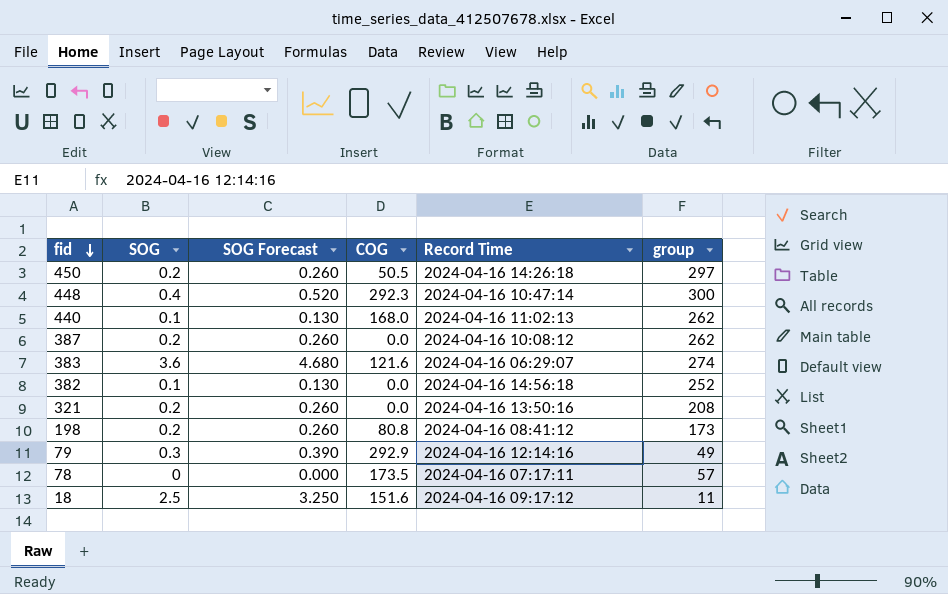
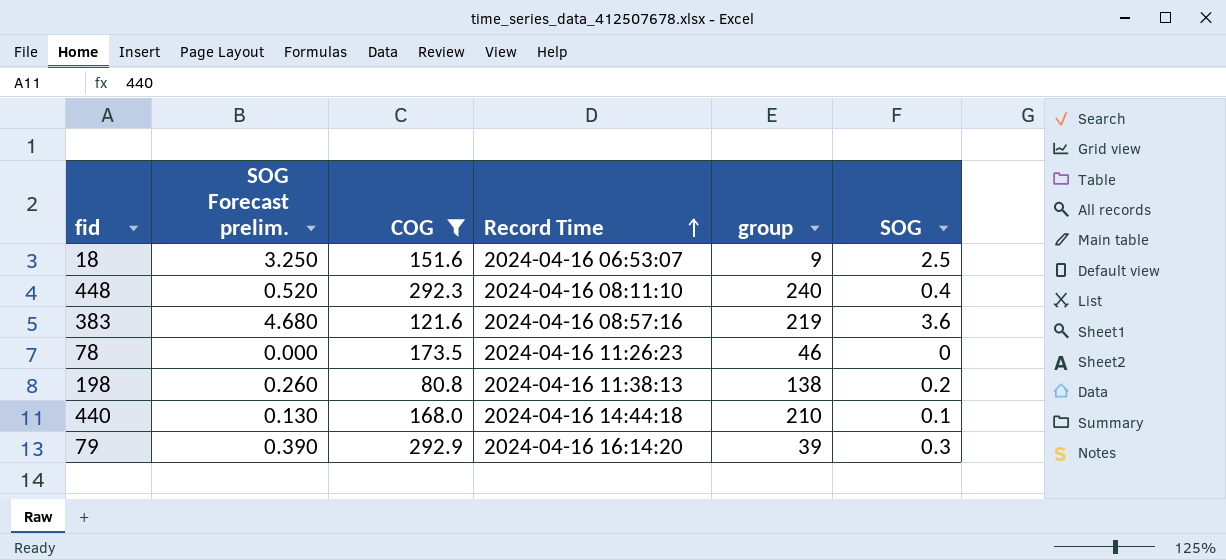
filter: none -> COG >= 80.8
row order: fid descending -> Record Time ascending
column name: SOG Forecast -> SOG Forecast prelim.
column SOG | position: 2 -> 6
18 | Record Time: 2024-04-16 09:17:12 -> 2024-04-16 06:53:07
18 | group: 11 -> 9
448 | Record Time: 2024-04-16 10:47:14 -> 2024-04-16 08:11:10
448 | group: 300 -> 240
383 | Record Time: 2024-04-16 06:29:07 -> 2024-04-16 08:57:16
383 | group: 274 -> 219
78 | Record Time: 2024-04-16 07:17:11 -> 2024-04-16 11:26:23
78 | group: 57 -> 46
198 | Record Time: 2024-04-16 08:41:12 -> 2024-04-16 11:38:13
198 | group: 173 -> 138
440 | Record Time: 2024-04-16 11:02:13 -> 2024-04-16 14:44:18
440 | group: 262 -> 210
79 | Record Time: 2024-04-16 12:14:16 -> 2024-04-16 16:14:20
79 | group: 49 -> 39

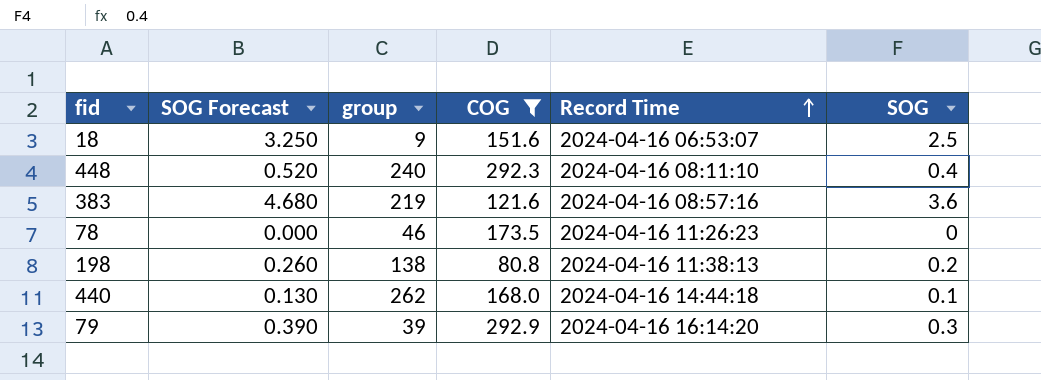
column name: SOG Forecast prelim. -> SOG Forecast
column group | position: 5 -> 3
440 | group: 210 -> 262

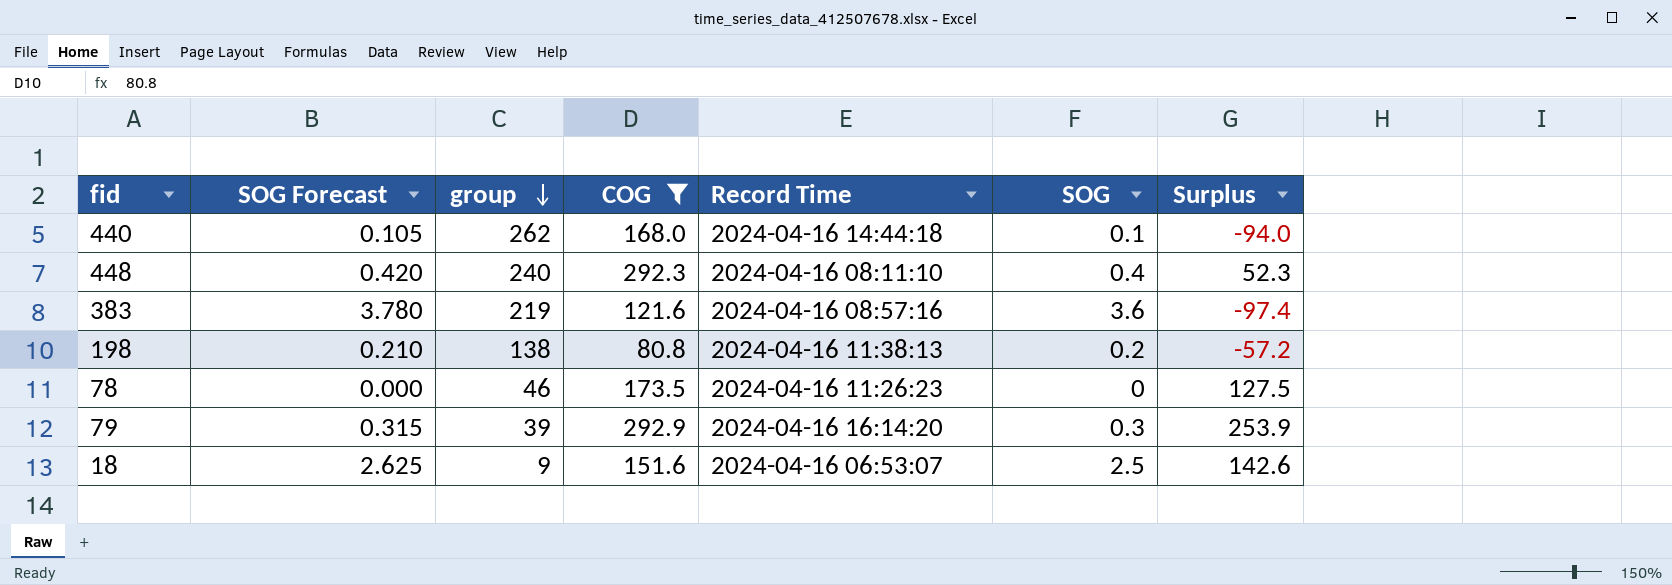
row order: Record Time ascending -> group descending
column SOG Forecast | formula: [SOG] * 1.3 -> [SOG] * 1.05
column Surplus | formula: none -> [COG] - [group]

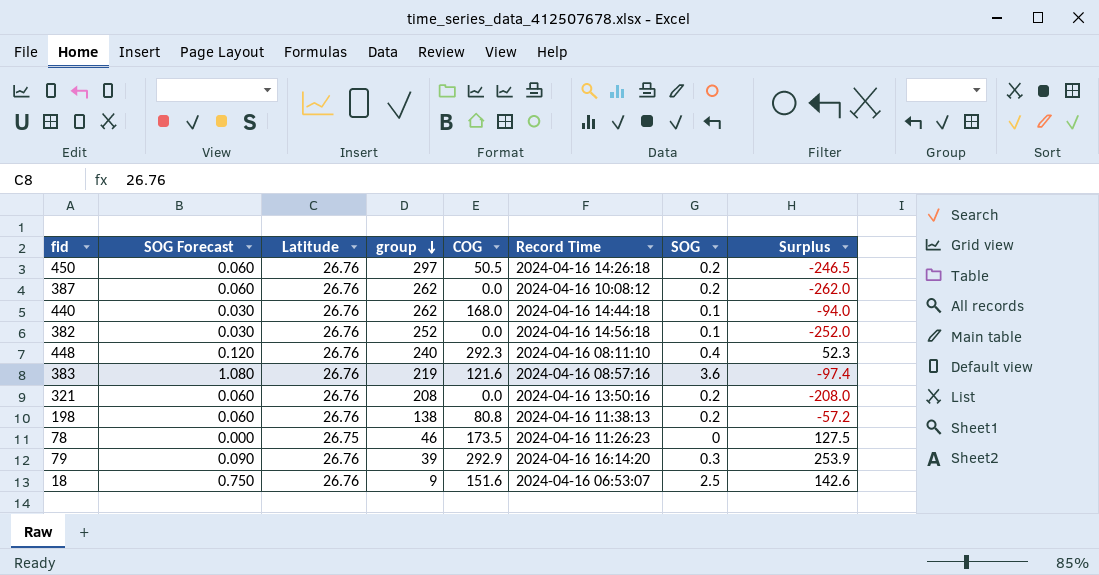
filter: COG >= 80.8 -> none
column SOG Forecast | formula: [SOG] * 1.05 -> [SOG] * 0.3
column Latitude | position: none -> 3

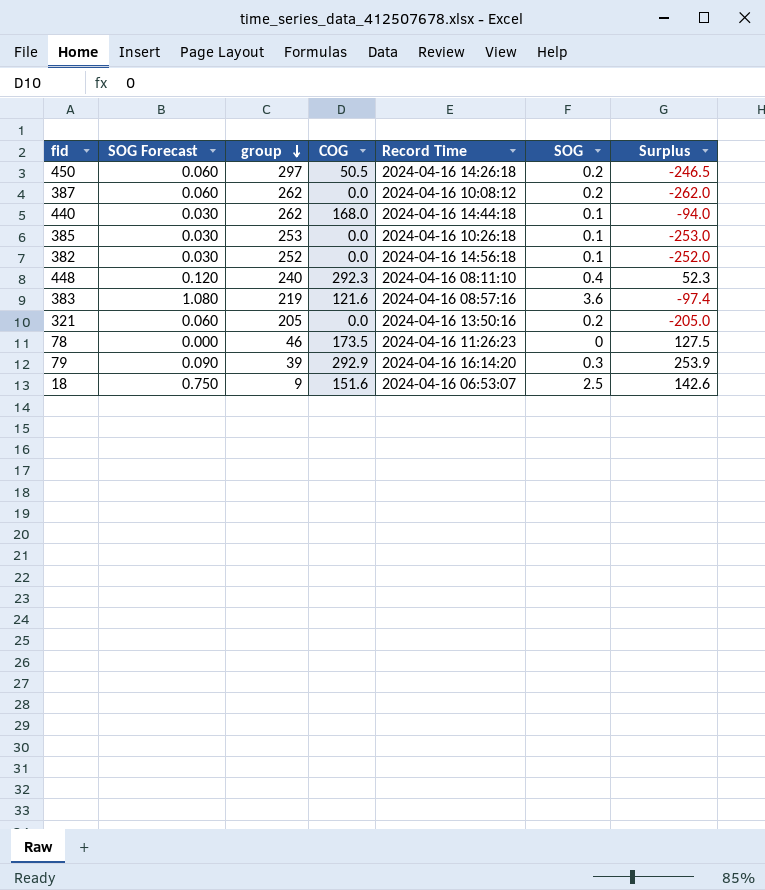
column Latitude | position: 3 -> none
row 198: 0.060 | 26.76 | 138 | 80.8 | 2024-04-16 11:38:13 | 0.2 | -57.2 -> none
row 385: none -> 0.030 | 253 | 0.0 | 2024-04-16 10:26:18 | 0.1 | -253.0
321 | group: 208 -> 205
321 | Surplus: -208.0 -> -205.0

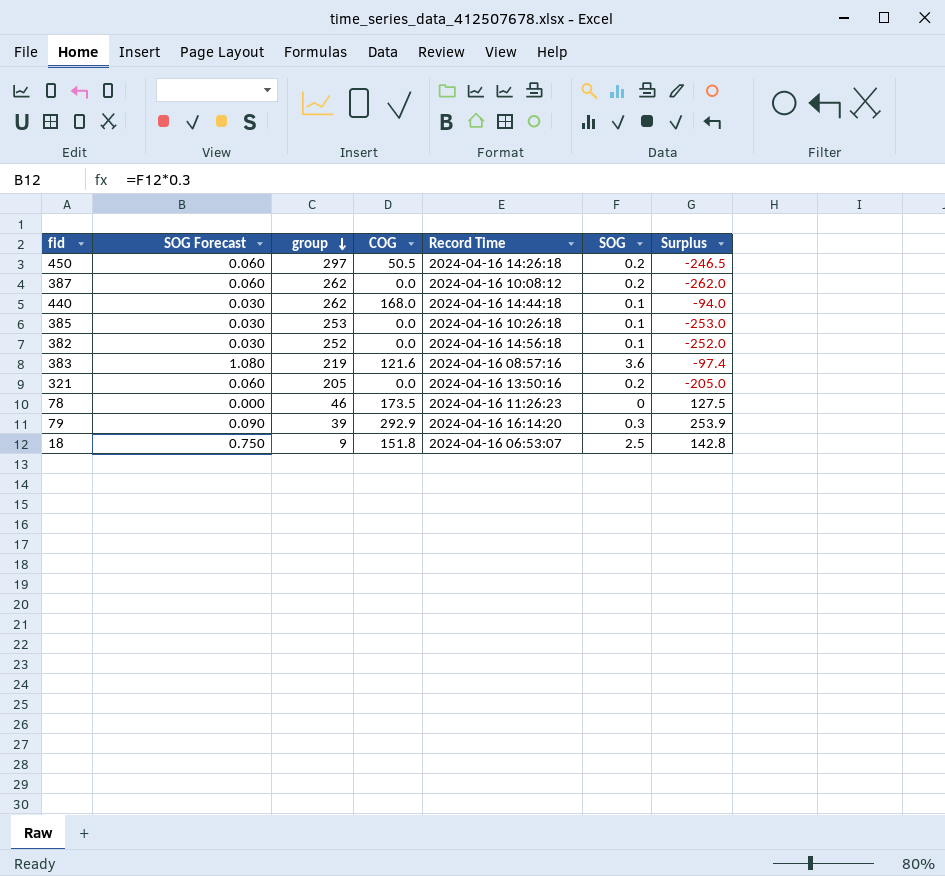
row 448: 0.120 | 240 | 292.3 | 2024-04-16 08:11:10 | 0.4 | 52.3 -> none
18 | COG: 151.6 -> 151.8
18 | Surplus: 142.6 -> 142.8

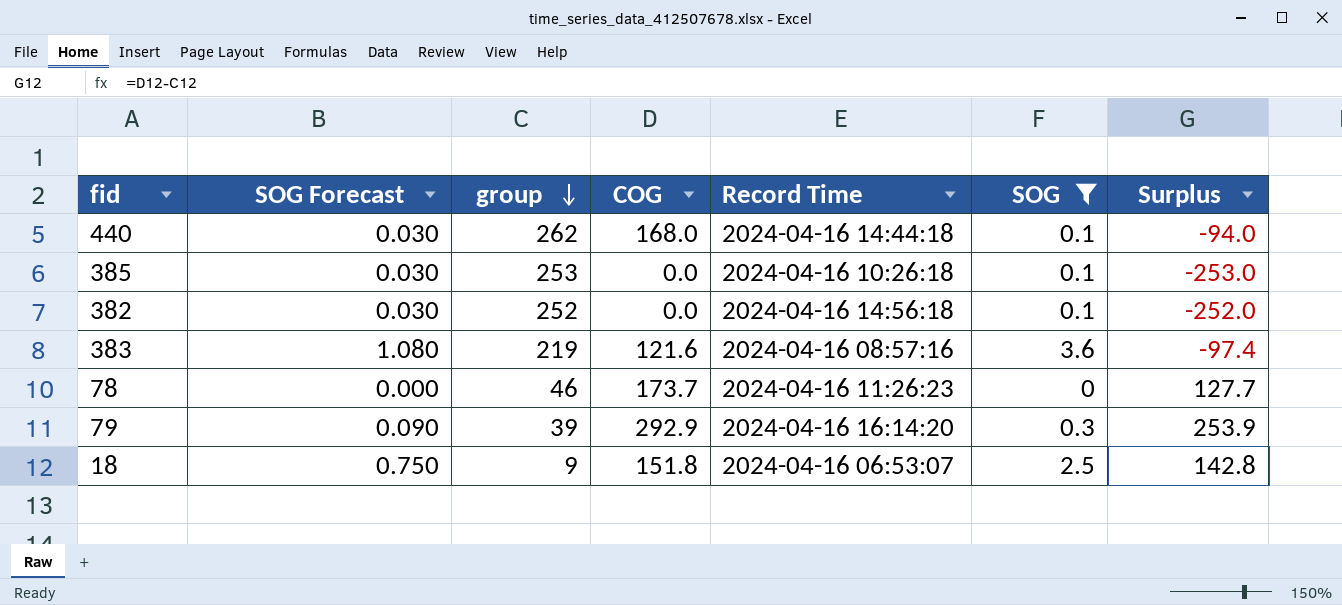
filter: none -> SOG != 0.2
78 | COG: 173.5 -> 173.7
78 | Surplus: 127.5 -> 127.7

